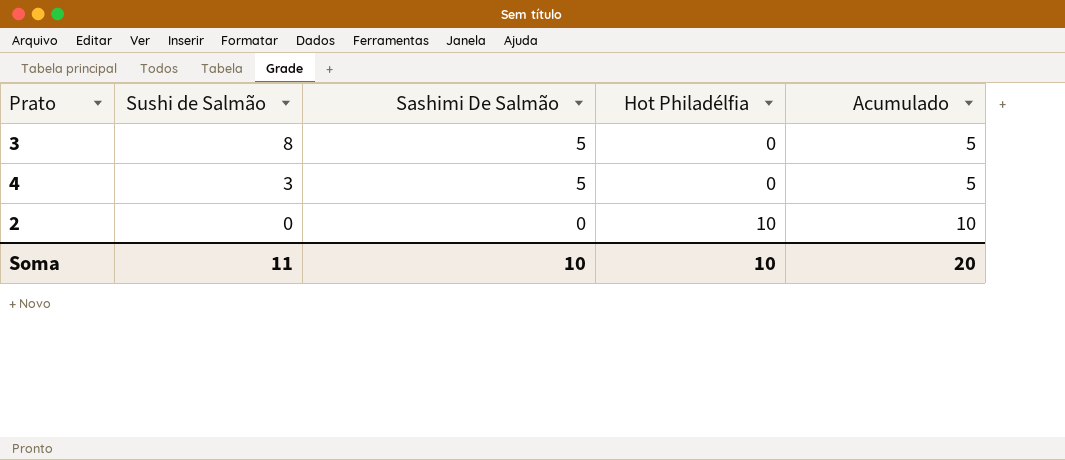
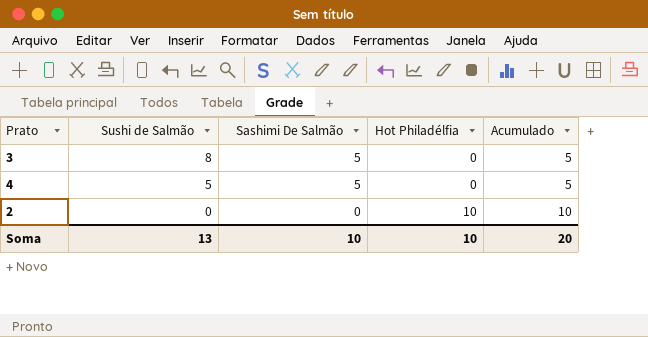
4 | Sushi de Salmão: 3 -> 5
Soma | Sushi de Salmão: 11 -> 13

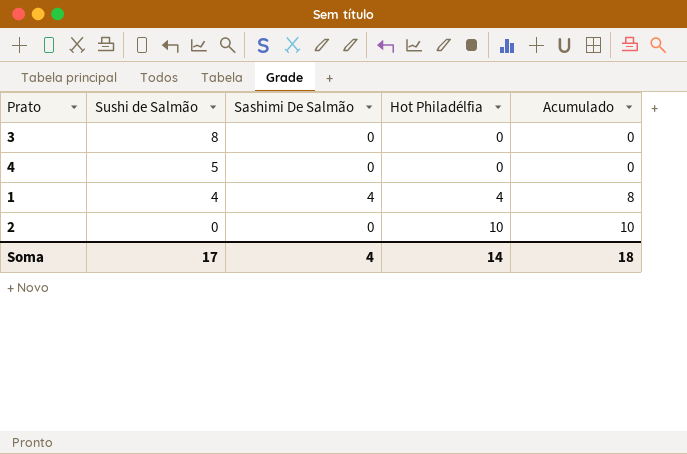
3 | Sashimi De Salmão: 5 -> 0
3 | Acumulado: 5 -> 0
4 | Sashimi De Salmão: 5 -> 0
4 | Acumulado: 5 -> 0
row 1: none -> 4 | 4 | 4 | 8
Soma | Sushi de Salmão: 13 -> 17
Soma | Sashimi De Salmão: 10 -> 4
Soma | Hot Philadélfia: 10 -> 14
Soma | Acumulado: 20 -> 18

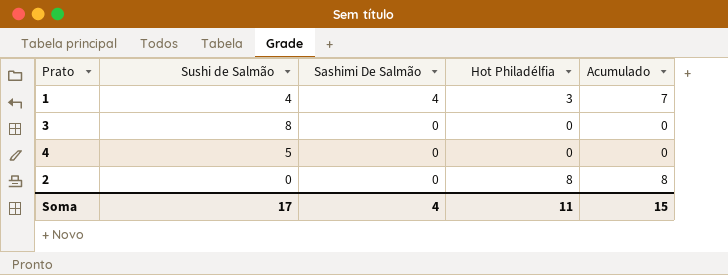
row order: Sushi de Salmão descending -> Sashimi De Salmão descending
1 | Hot Philadélfia: 4 -> 3
1 | Acumulado: 8 -> 7
2 | Hot Philadélfia: 10 -> 8
2 | Acumulado: 10 -> 8
Soma | Hot Philadélfia: 14 -> 11
Soma | Acumulado: 18 -> 15

